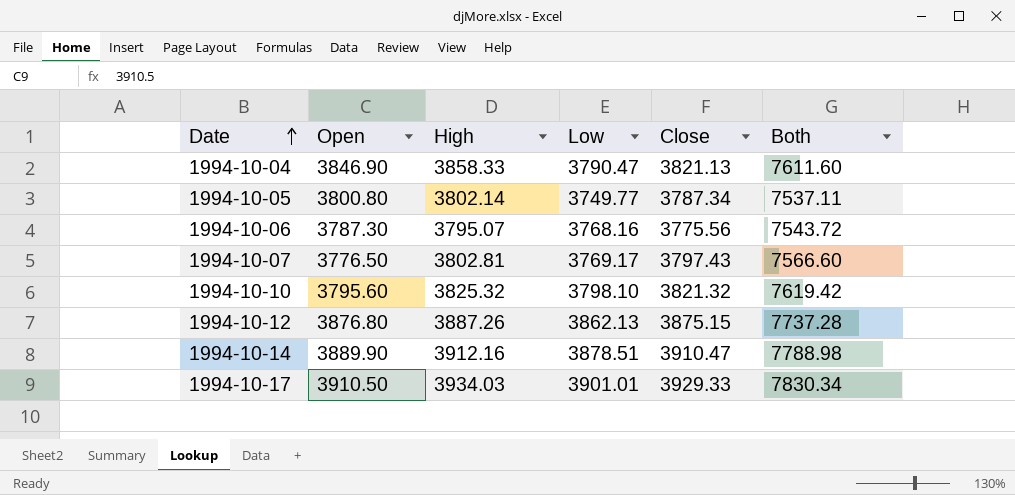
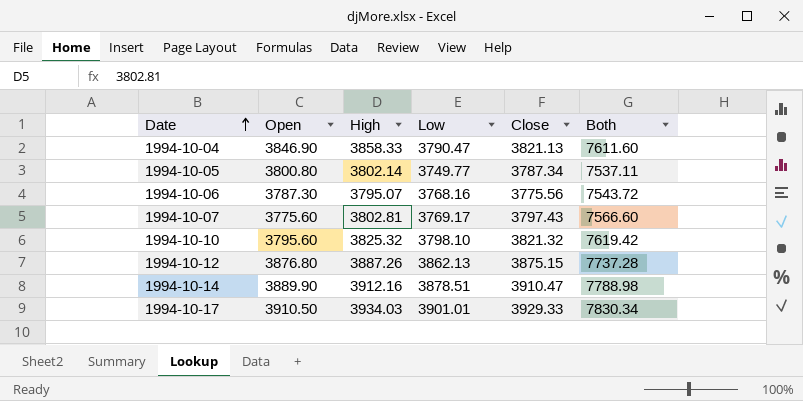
1994-10-07 | Open: 3776.50 -> 3775.60

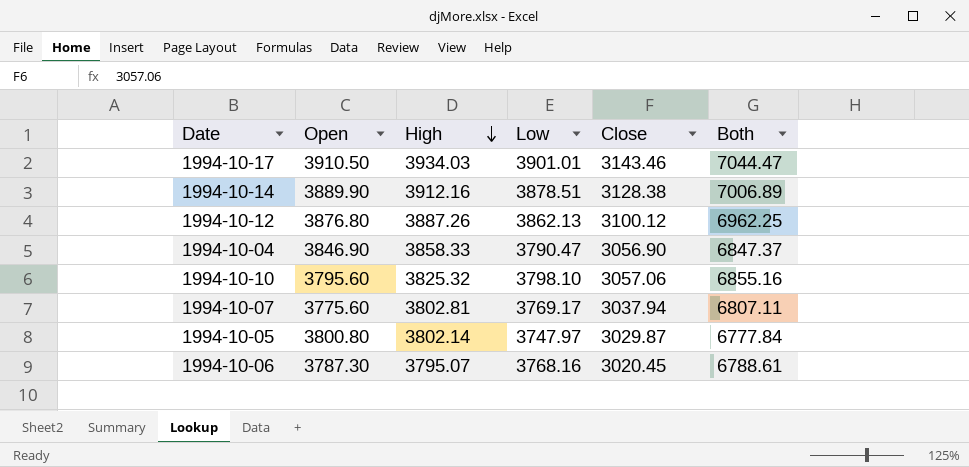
row order: Date ascending -> High descending
1994-10-17 | Close: 3929.33 -> 3143.46
1994-10-17 | Both: 7830.34 -> 7044.47
1994-10-14 | Close: 3910.47 -> 3128.38
1994-10-14 | Both: 7788.98 -> 7006.89
1994-10-12 | Close: 3875.15 -> 3100.12
1994-10-12 | Both: 7737.28 -> 6962.25
1994-10-04 | Close: 3821.13 -> 3056.90
1994-10-04 | Both: 7611.60 -> 6847.37
1994-10-10 | Close: 3821.32 -> 3057.06
1994-10-10 | Both: 7619.42 -> 6855.16
1994-10-07 | Close: 3797.43 -> 3037.94
1994-10-07 | Both: 7566.60 -> 6807.11
1994-10-05 | Low: 3749.77 -> 3747.97
1994-10-05 | Close: 3787.34 -> 3029.87
1994-10-05 | Both: 7537.11 -> 6777.84
1994-10-06 | Close: 3775.56 -> 3020.45
1994-10-06 | Both: 7543.72 -> 6788.61

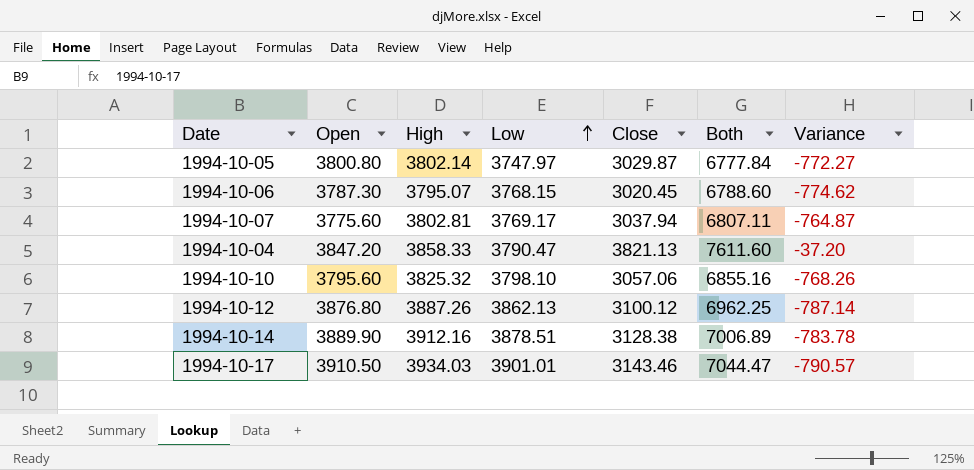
row order: High descending -> Low ascending
column Variance | formula: none -> [Close] - [High]
1994-10-06 | Low: 3768.16 -> 3768.15
1994-10-06 | Both: 6788.61 -> 6788.60
1994-10-04 | Open: 3846.90 -> 3847.20
1994-10-04 | Close: 3056.90 -> 3821.13
1994-10-04 | Both: 6847.37 -> 7611.60

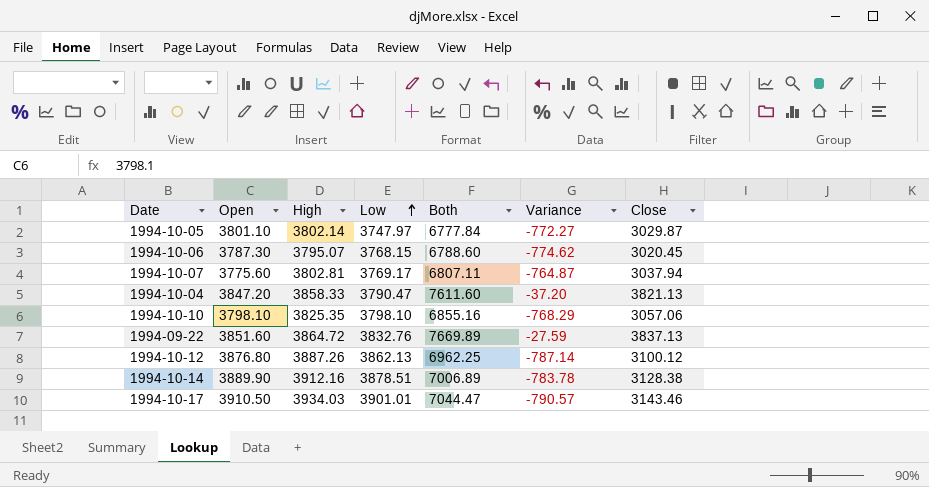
column Close | position: 5 -> 7
1994-10-05 | Open: 3800.80 -> 3801.10
1994-10-10 | Open: 3795.60 -> 3798.10
1994-10-10 | High: 3825.32 -> 3825.35
1994-10-10 | Variance: -768.26 -> -768.29
row 1994-09-22: none -> 3851.60 | 3864.72 | 3832.76 | 7669.89 | -27.59 | 3837.13

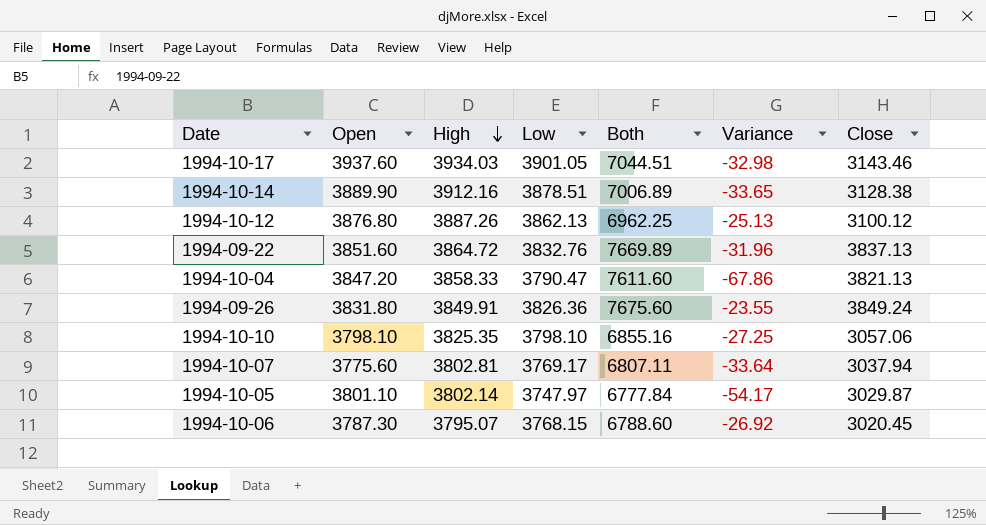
row order: Low ascending -> High descending
column Variance | formula: [Close] - [High] -> [Low] - [High]
1994-10-17 | Open: 3910.50 -> 3937.60
1994-10-17 | Low: 3901.01 -> 3901.05
1994-10-17 | Both: 7044.47 -> 7044.51
row 1994-09-26: none -> 3831.80 | 3849.91 | 3826.36 | 7675.60 | -23.55 | 3849.24

